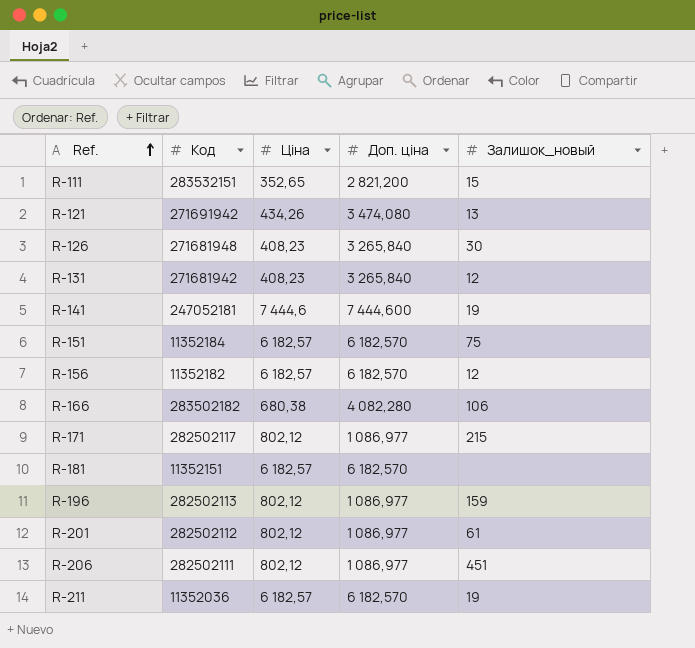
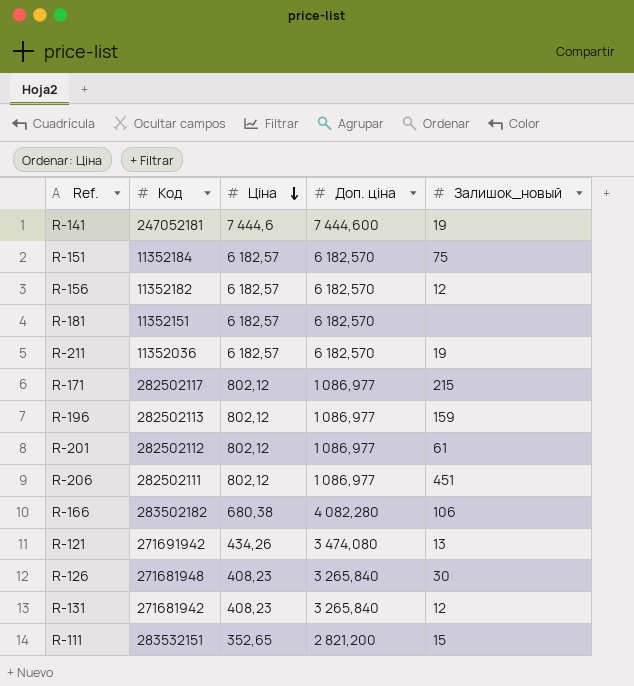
row order: Ref. ascending -> Ціна descending

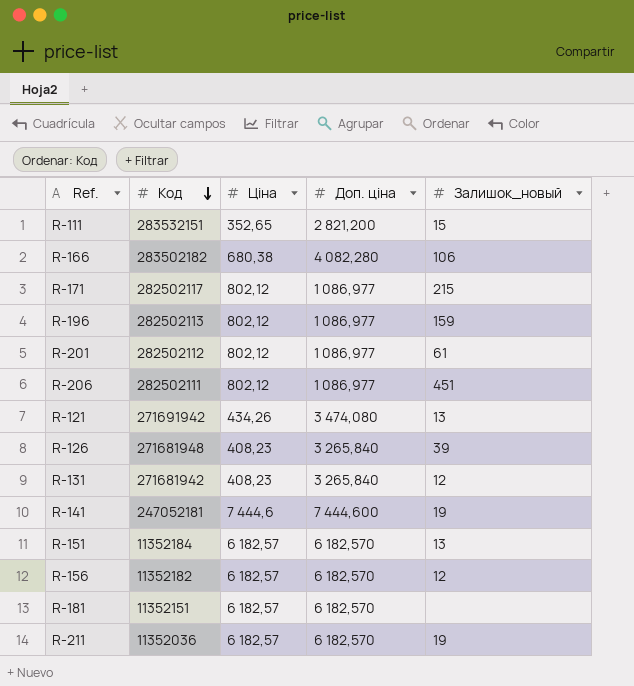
row order: Ціна descending -> Код descending
R-126 | Залишок_новый: 30 -> 39
R-151 | Залишок_новый: 75 -> 13

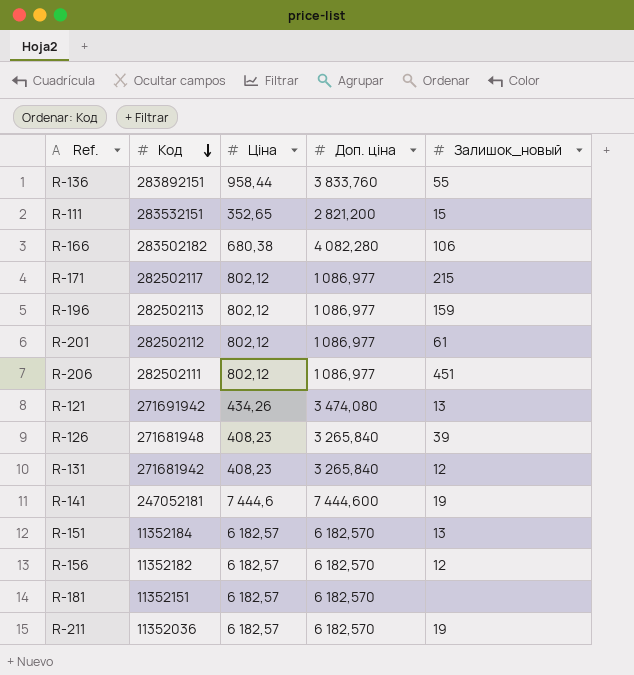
row R-136: none -> 283892151 | 958,44 | 3 833,760 | 55

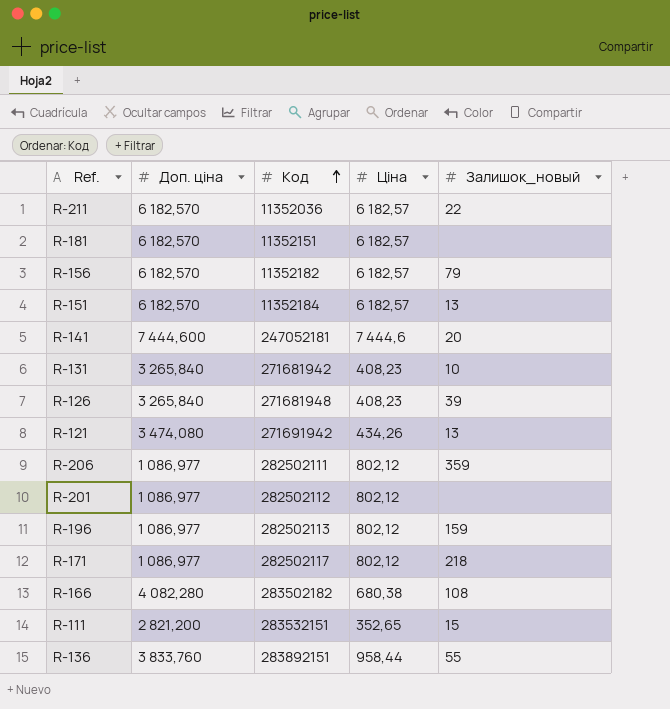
row order: Код descending -> Код ascending
column Доп. ціна | position: 4 -> 2
R-211 | Залишок_новый: 19 -> 22
R-156 | Залишок_новый: 12 -> 79
R-141 | Залишок_новый: 19 -> 20
R-131 | Залишок_новый: 12 -> 10
R-206 | Залишок_новый: 451 -> 359
R-201 | Залишок_новый: 61 -> none
R-171 | Залишок_новый: 215 -> 218
R-166 | Залишок_новый: 106 -> 108

